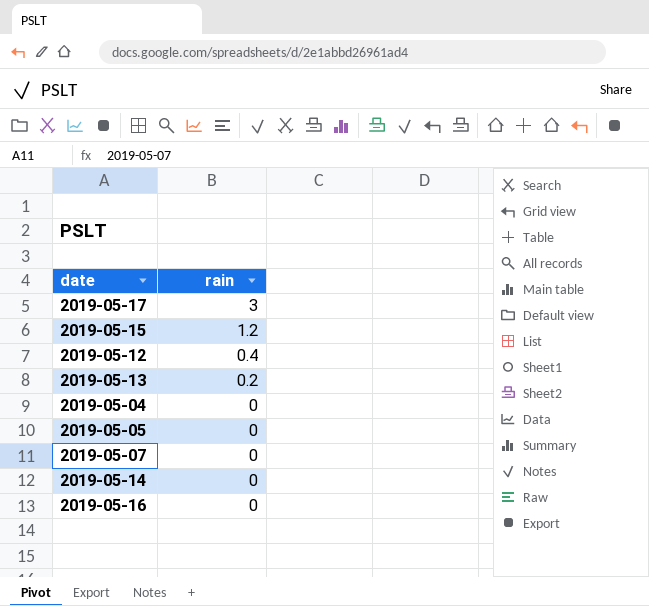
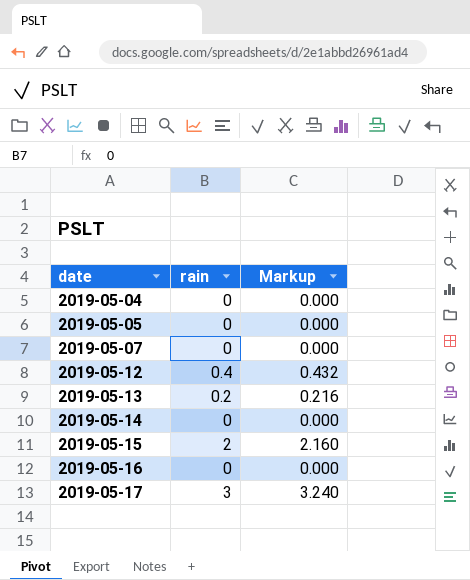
row order: rain descending -> date ascending
column Markup | formula: none -> [rain] * 1.08
2019-05-15 | rain: 1.2 -> 2

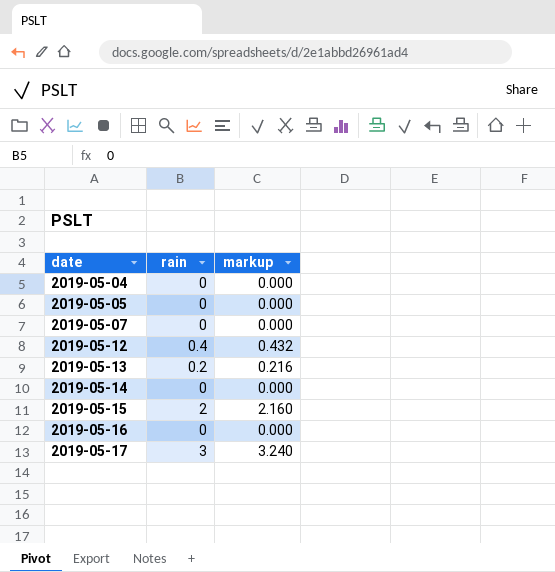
column name: Markup -> markup

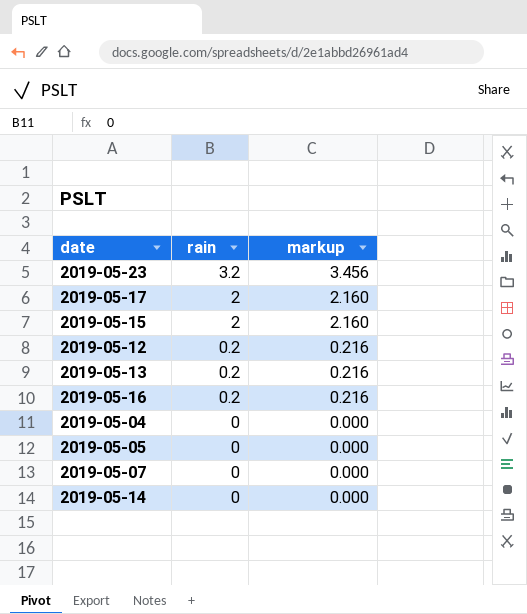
row order: date ascending -> rain descending
row 2019-05-23: none -> 3.2 | 3.456
2019-05-17 | rain: 3 -> 2
2019-05-17 | markup: 3.240 -> 2.160
2019-05-12 | rain: 0.4 -> 0.2
2019-05-12 | markup: 0.432 -> 0.216
2019-05-16 | rain: 0 -> 0.2
2019-05-16 | markup: 0.000 -> 0.216

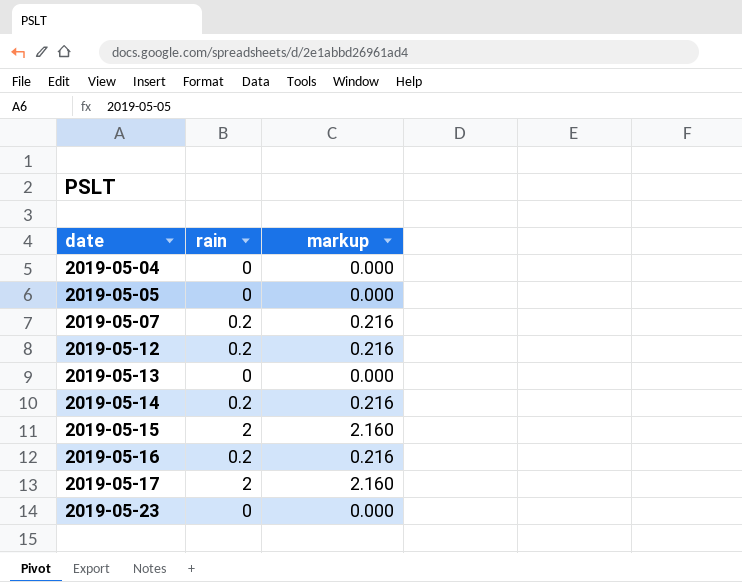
row order: rain descending -> date ascending
2019-05-07 | rain: 0 -> 0.2
2019-05-07 | markup: 0.000 -> 0.216
2019-05-13 | rain: 0.2 -> 0
2019-05-13 | markup: 0.216 -> 0.000
2019-05-14 | rain: 0 -> 0.2
2019-05-14 | markup: 0.000 -> 0.216
2019-05-23 | rain: 3.2 -> 0
2019-05-23 | markup: 3.456 -> 0.000

